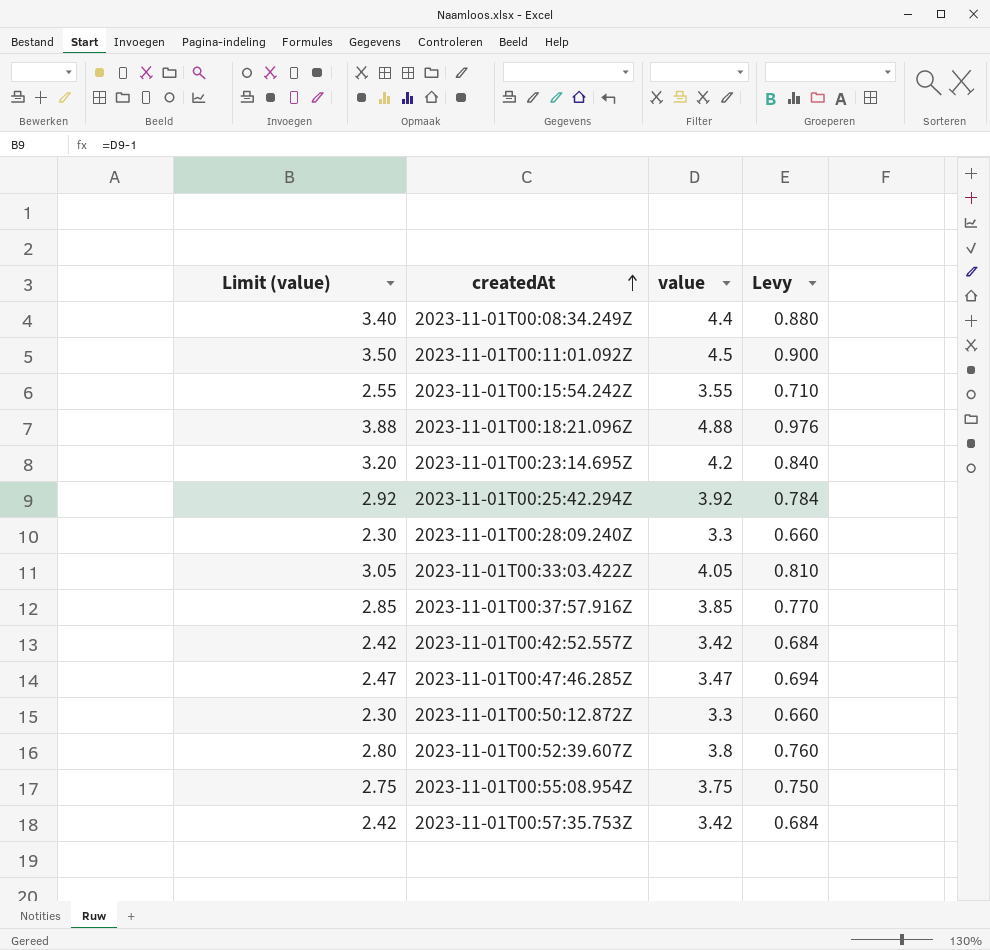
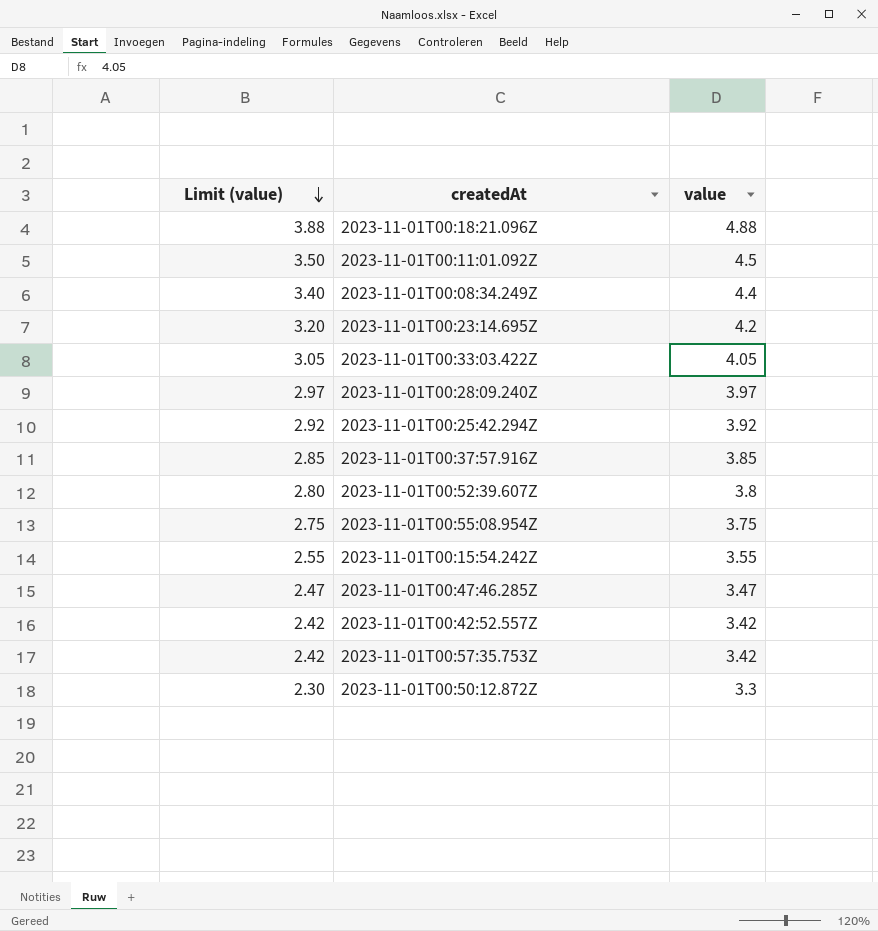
row order: createdAt ascending -> Limit (value) descending
column Levy | formula: [value] * 0.2 -> none
2023-11-01T00:28:09.240Z | Limit (value): 2.30 -> 2.97
2023-11-01T00:28:09.240Z | value: 3.3 -> 3.97

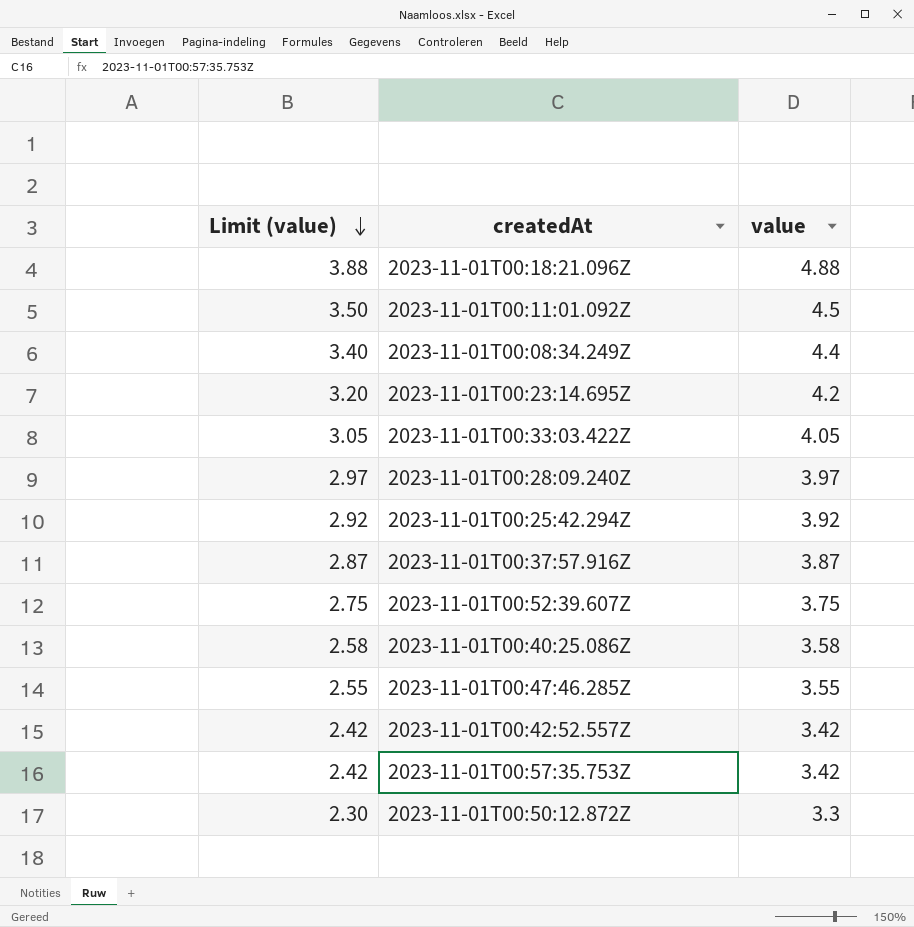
row 2023-11-01T00:55:08.954Z: 2.75 | 3.75 -> none
row 2023-11-01T00:15:54.242Z: 2.55 | 3.55 -> none
2023-11-01T00:37:57.916Z | Limit (value): 2.85 -> 2.87
2023-11-01T00:37:57.916Z | value: 3.85 -> 3.87
2023-11-01T00:52:39.607Z | Limit (value): 2.80 -> 2.75
2023-11-01T00:52:39.607Z | value: 3.8 -> 3.75
row 2023-11-01T00:40:25.086Z: none -> 2.58 | 3.58
2023-11-01T00:47:46.285Z | Limit (value): 2.47 -> 2.55
2023-11-01T00:47:46.285Z | value: 3.47 -> 3.55

